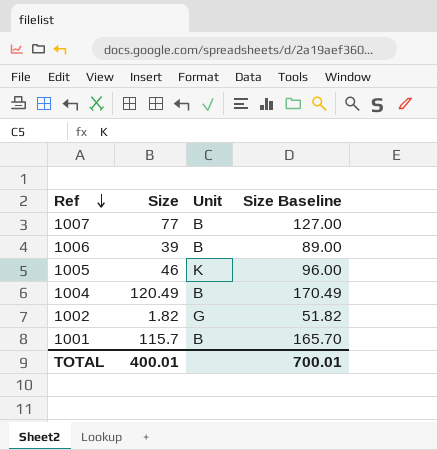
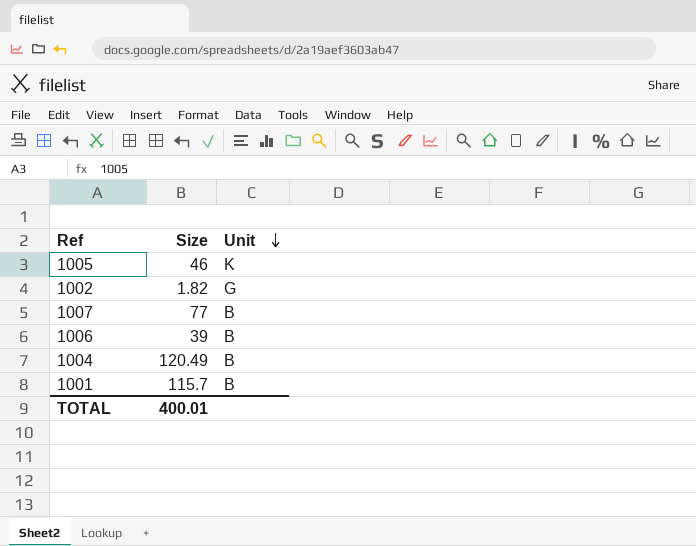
row order: Ref descending -> Unit descending
column Size Baseline | formula: [Size] + 50 -> none

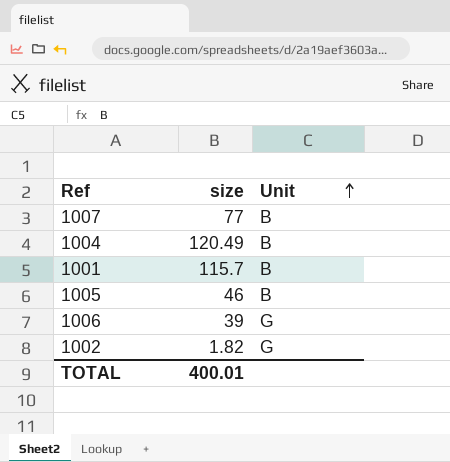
row order: Unit descending -> Unit ascending
column name: Size -> size
1005 | Unit: K -> B
1006 | Unit: B -> G

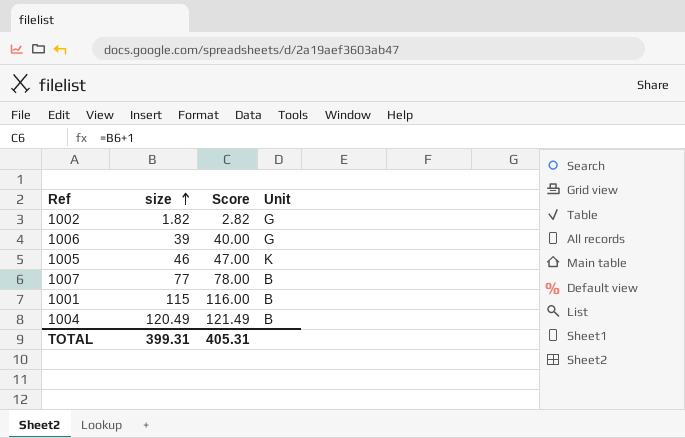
row order: Unit ascending -> size ascending
column Score | formula: none -> [size] + 1
1005 | Unit: B -> K
1001 | size: 115.7 -> 115
TOTAL | size: 400.01 -> 399.31

